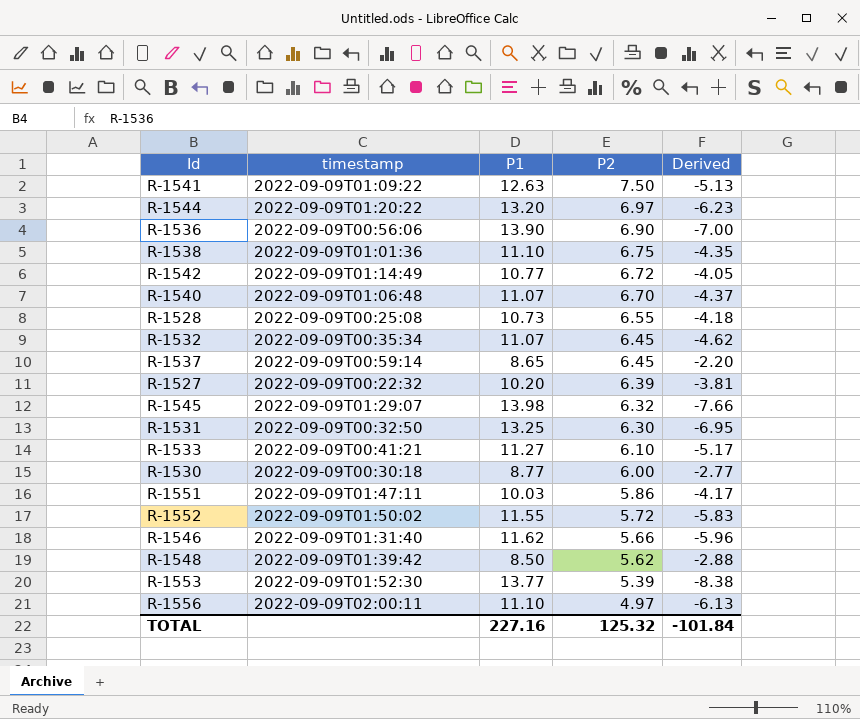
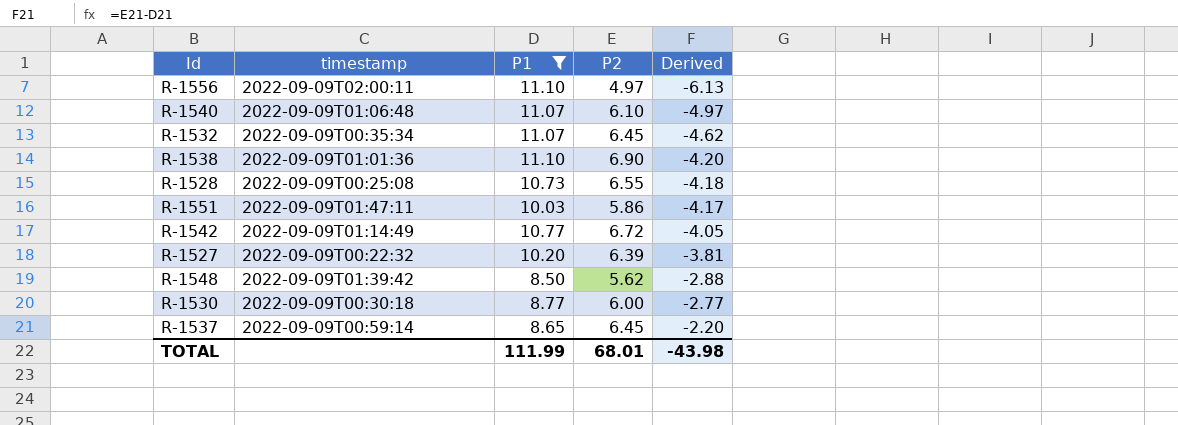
filter: none -> P1 <= 11.10
row order: P2 descending -> Derived ascending
R-1540 | P2: 6.70 -> 6.10
R-1540 | Derived: -4.37 -> -4.97
R-1538 | P2: 6.75 -> 6.90
R-1538 | Derived: -4.35 -> -4.20
TOTAL | P1: 227.16 -> 111.99
TOTAL | P2: 125.32 -> 68.01
TOTAL | Derived: -101.84 -> -43.98

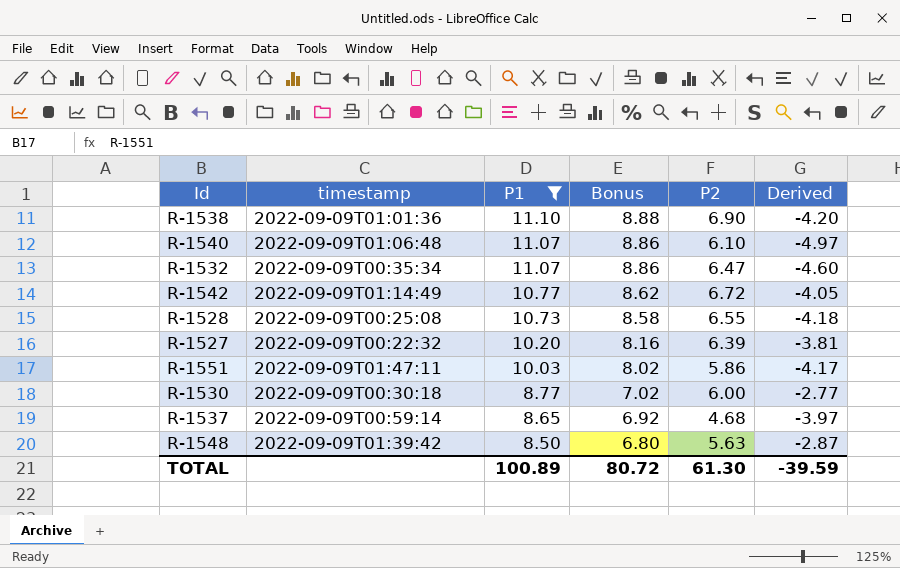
row order: Derived ascending -> P1 descending
column Bonus | formula: none -> [P1] * 0.8
row R-1556: 2022-09-09T02:00:11 | 11.10 | 4.97 | -6.13 -> none
R-1532 | P2: 6.45 -> 6.47
R-1532 | Derived: -4.62 -> -4.60
R-1537 | P2: 6.45 -> 4.68
R-1537 | Derived: -2.20 -> -3.97
R-1548 | P2: 5.62 -> 5.63
R-1548 | Derived: -2.88 -> -2.87
TOTAL | P1: 111.99 -> 100.89
TOTAL | P2: 68.01 -> 61.30
TOTAL | Derived: -43.98 -> -39.59

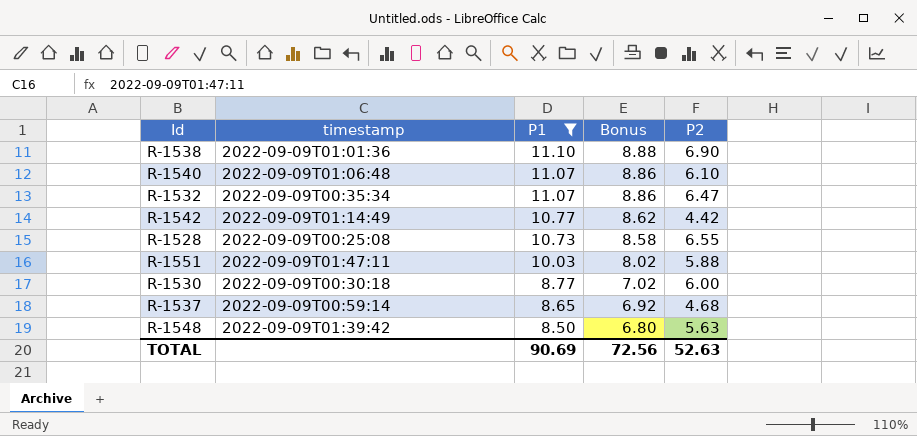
column Derived | formula: [P2] - [P1] -> none
row R-1527: 2022-09-09T00:22:32 | 10.20 | 8.16 | 6.39 | -3.81 -> none
R-1542 | P2: 6.72 -> 4.42
R-1551 | P2: 5.86 -> 5.88
TOTAL | P1: 100.89 -> 90.69
TOTAL | Bonus: 80.72 -> 72.56
TOTAL | P2: 61.30 -> 52.63

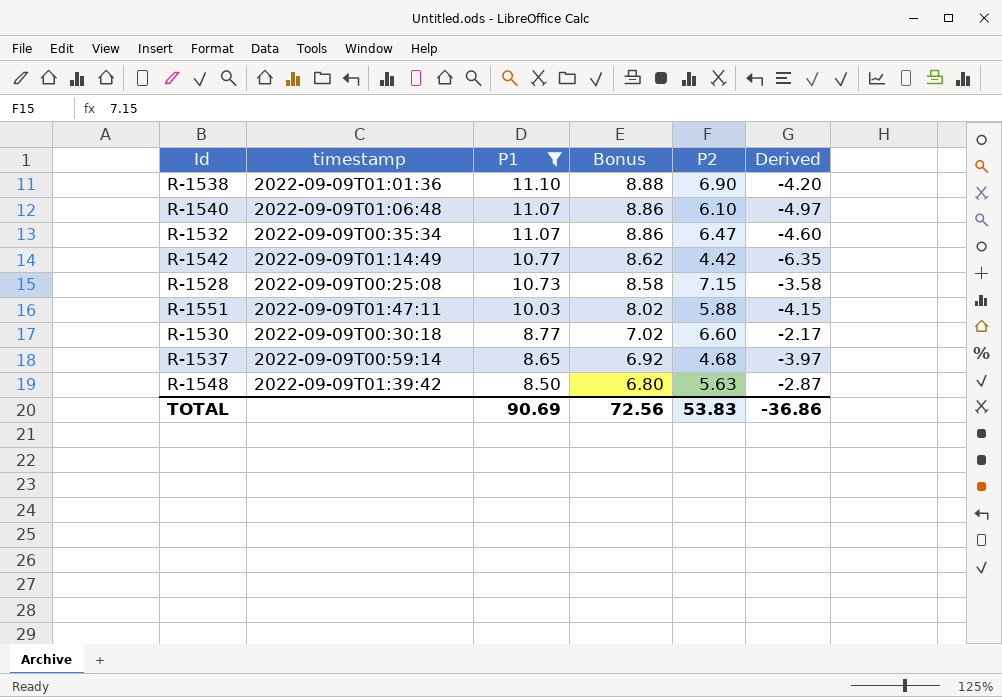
column Derived | formula: none -> [P2] - [P1]
R-1528 | P2: 6.55 -> 7.15
R-1530 | P2: 6.00 -> 6.60
TOTAL | P2: 52.63 -> 53.83

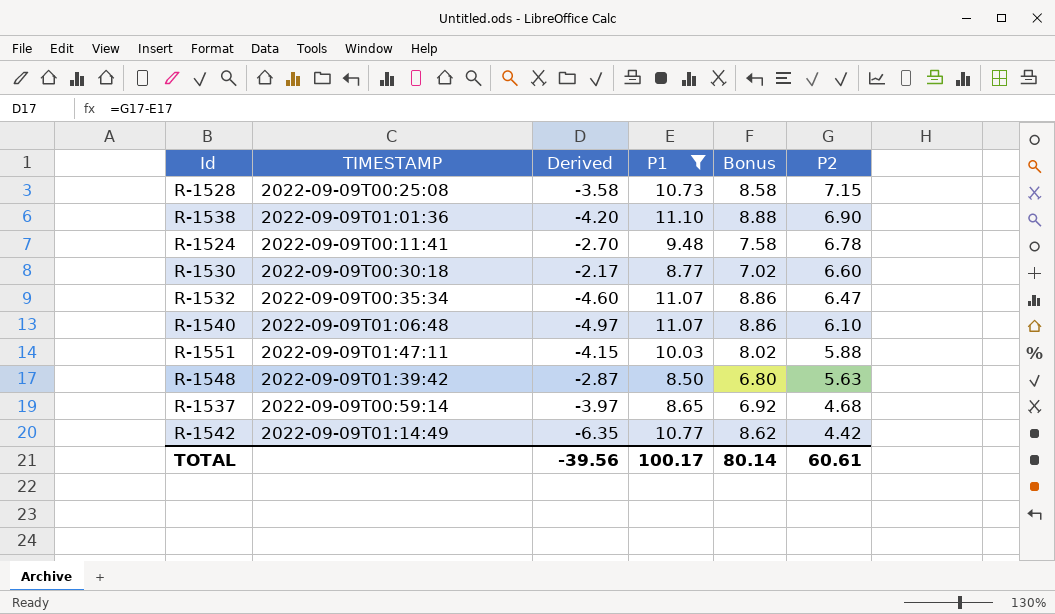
row order: P1 descending -> P2 descending
column name: timestamp -> TIMESTAMP
column Derived | position: 6 -> 3
row R-1524: none -> 2022-09-09T00:11:41 | -2.70 | 9.48 | 7.58 | 6.78
TOTAL | Derived: -36.86 -> -39.56
TOTAL | P1: 90.69 -> 100.17
TOTAL | Bonus: 72.56 -> 80.14
TOTAL | P2: 53.83 -> 60.61

